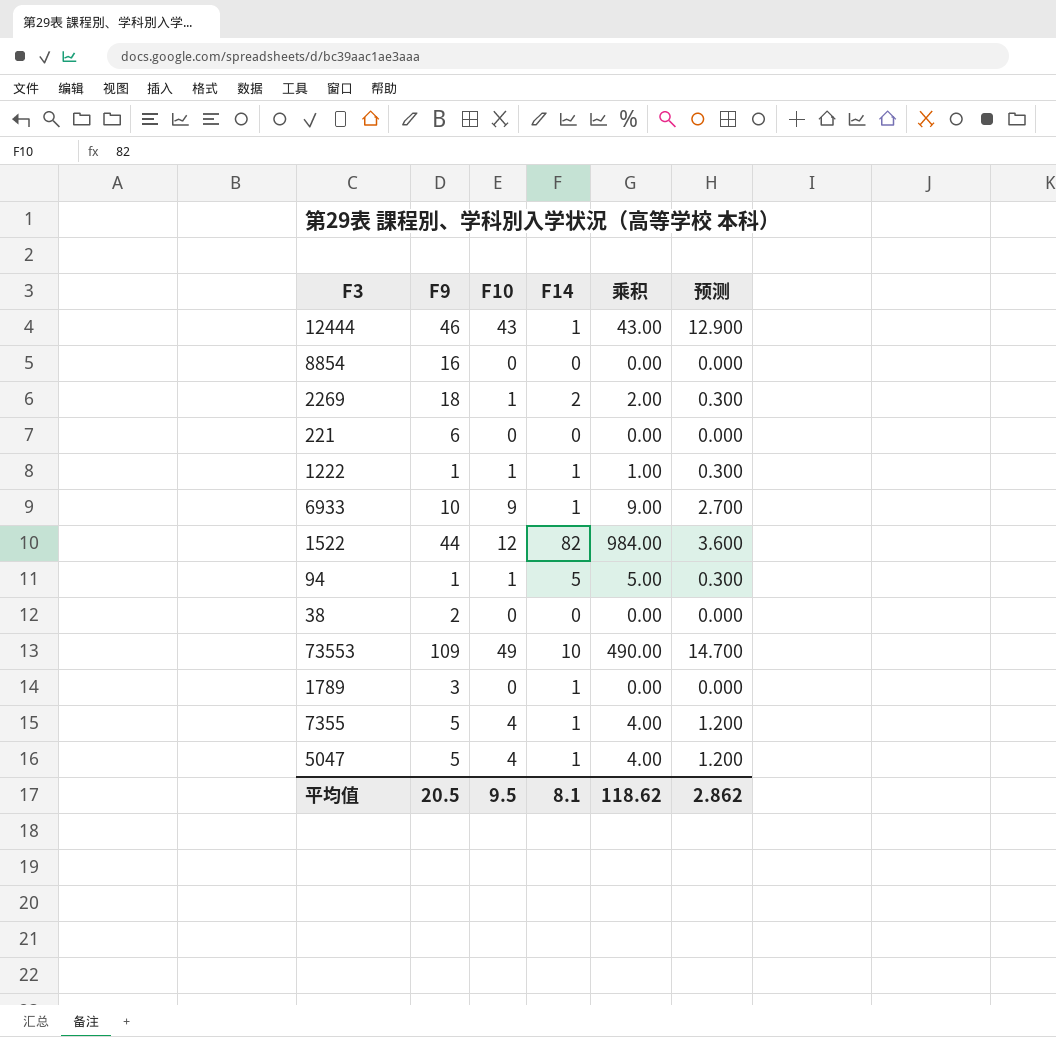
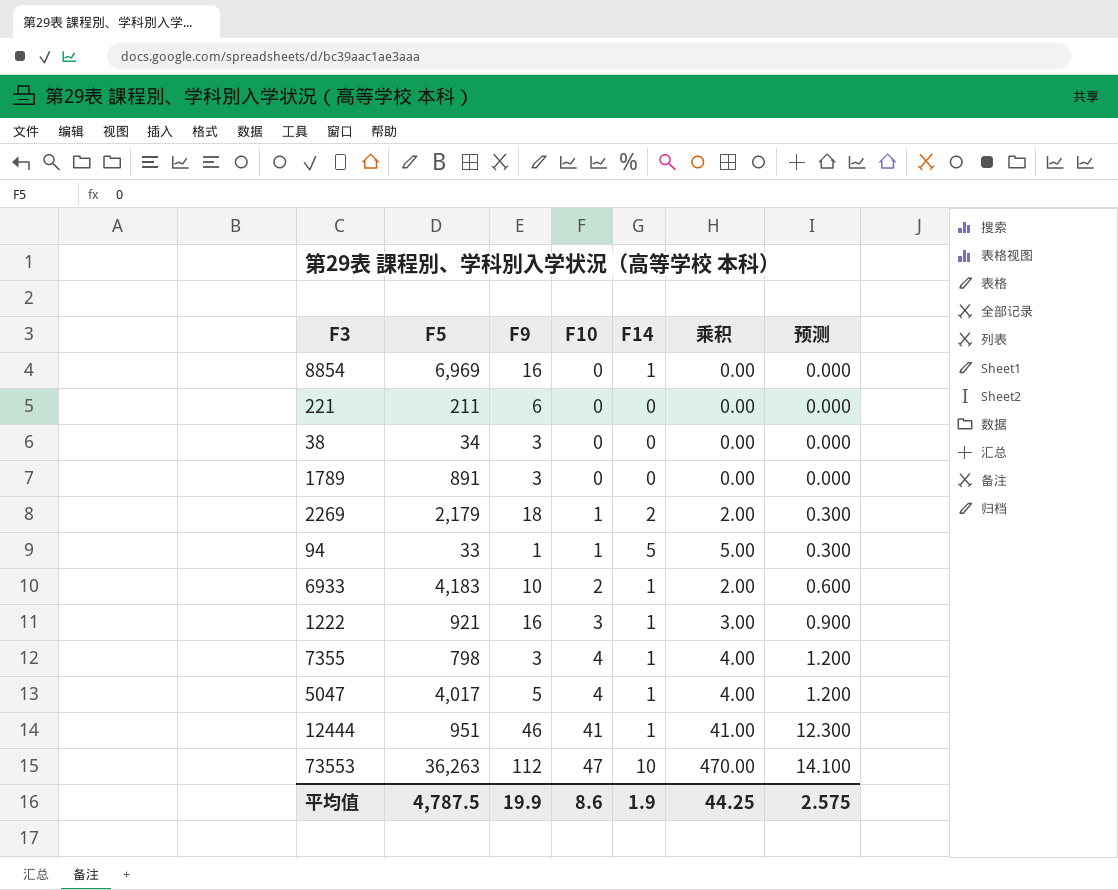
row order: none -> F10 ascending
column F5 | position: none -> 2
row 1522: 44 | 12 | 82 | 984.00 | 3.600 -> none
8854 | F14: 0 -> 1
38 | F9: 2 -> 3
1789 | F14: 1 -> 0
6933 | F10: 9 -> 2
6933 | 乘积: 9.00 -> 2.00
6933 | 预测: 2.700 -> 0.600
1222 | F9: 1 -> 16
1222 | F10: 1 -> 3
1222 | 乘积: 1.00 -> 3.00
1222 | 预测: 0.300 -> 0.900
7355 | F9: 5 -> 3
12444 | F10: 43 -> 41
12444 | 乘积: 43.00 -> 41.00
12444 | 预测: 12.900 -> 12.300
73553 | F9: 109 -> 112
73553 | F10: 49 -> 47
73553 | 乘积: 490.00 -> 470.00
73553 | 预测: 14.700 -> 14.100
平均值 | F9: 20.5 -> 19.9
平均值 | F10: 9.5 -> 8.6
平均值 | F14: 8.1 -> 1.9
平均值 | 乘积: 118.62 -> 44.25
平均值 | 预测: 2.862 -> 2.575

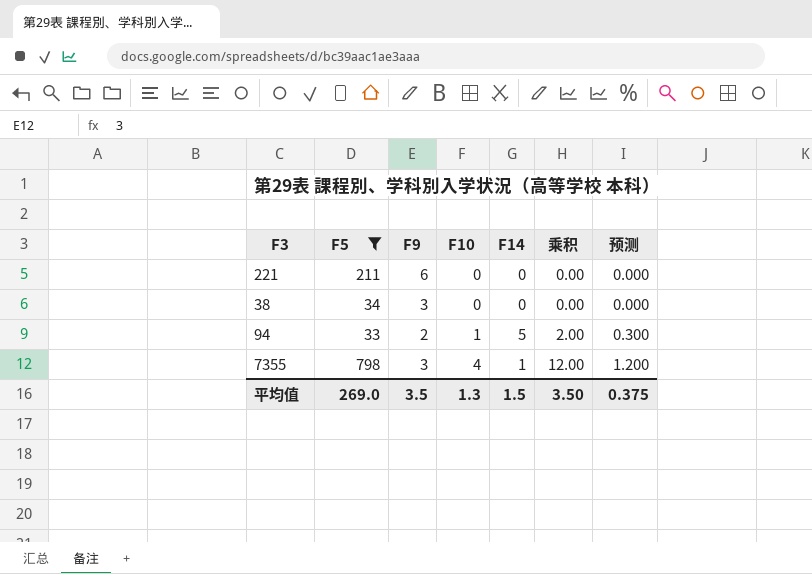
filter: none -> F5 <= 798
column 乘积 | formula: [F10] * [F14] -> [F9] * [F10]
94 | F9: 1 -> 2
平均值 | F5: 4,787.5 -> 269.0
平均值 | F9: 19.9 -> 3.5
平均值 | F10: 8.6 -> 1.3
平均值 | F14: 1.9 -> 1.5
平均值 | 乘积: 44.25 -> 3.50
平均值 | 预测: 2.575 -> 0.375

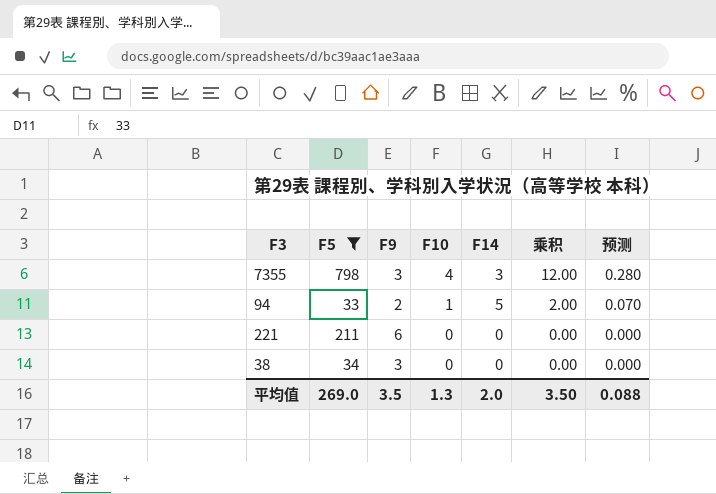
row order: F10 ascending -> F10 descending
column 预测 | formula: [F10] * 0.3 -> [F10] * 0.07
7355 | F14: 1 -> 3
平均值 | F14: 1.5 -> 2.0
平均值 | 预测: 0.375 -> 0.088

